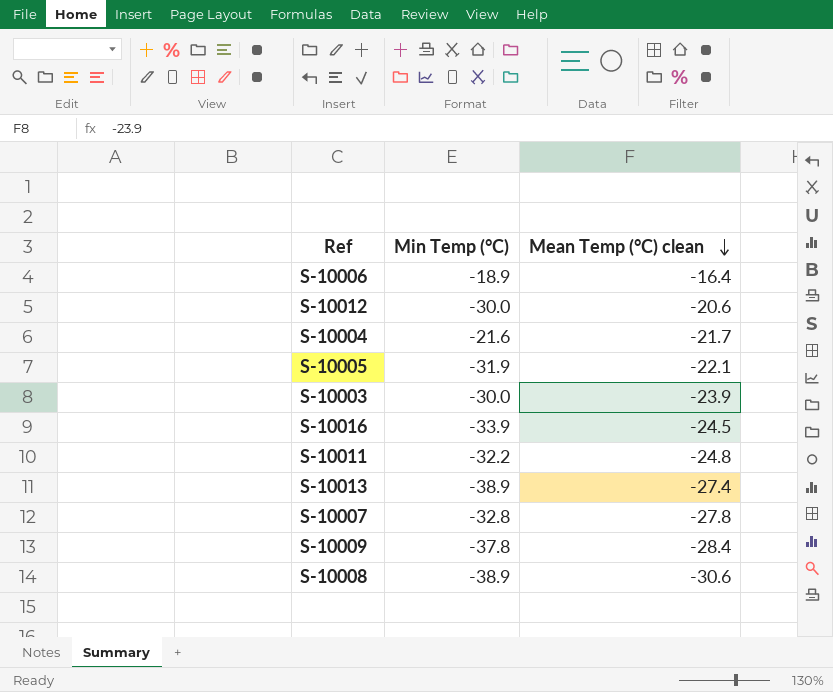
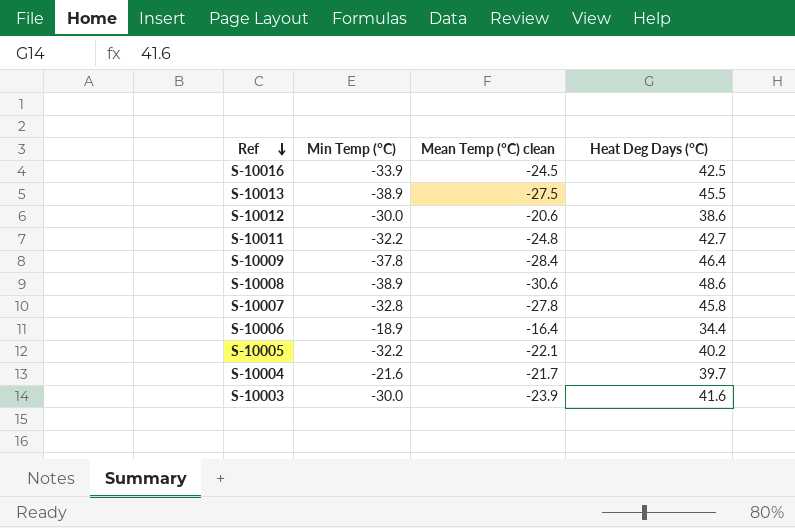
row order: Mean Temp (°C) clean descending -> Ref descending
column Heat Deg Days (°C) | position: none -> 4
S-10013 | Mean Temp (°C) clean: -27.4 -> -27.5
S-10005 | Min Temp (°C): -31.9 -> -32.2

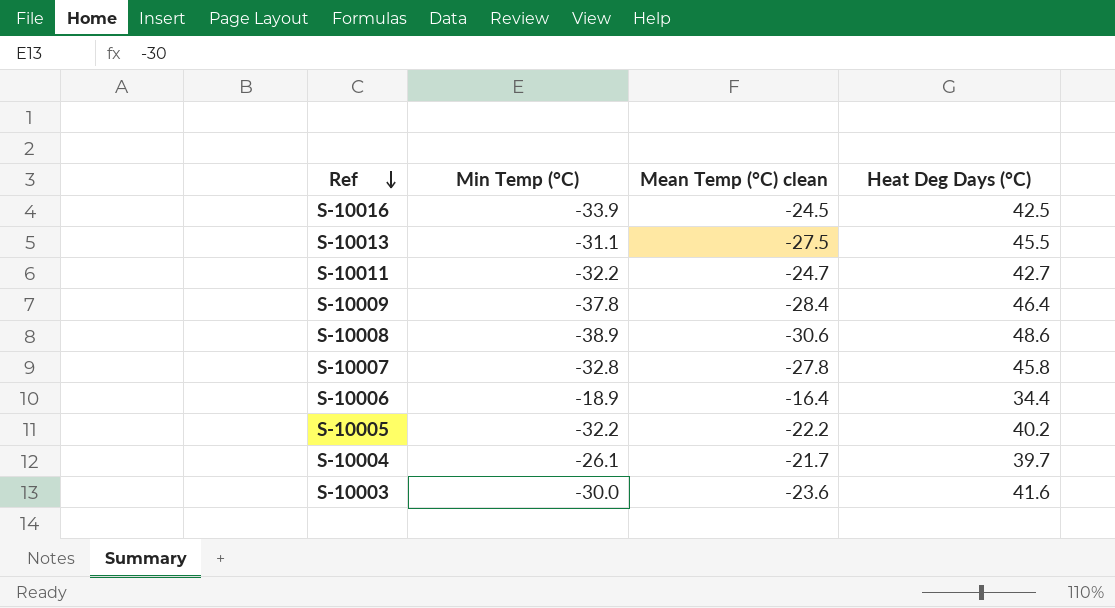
row S-10012: -30.0 | -20.6 | 38.6 -> none
S-10013 | Min Temp (°C): -38.9 -> -31.1
S-10011 | Mean Temp (°C) clean: -24.8 -> -24.7
S-10005 | Mean Temp (°C) clean: -22.1 -> -22.2
S-10004 | Min Temp (°C): -21.6 -> -26.1
S-10003 | Mean Temp (°C) clean: -23.9 -> -23.6

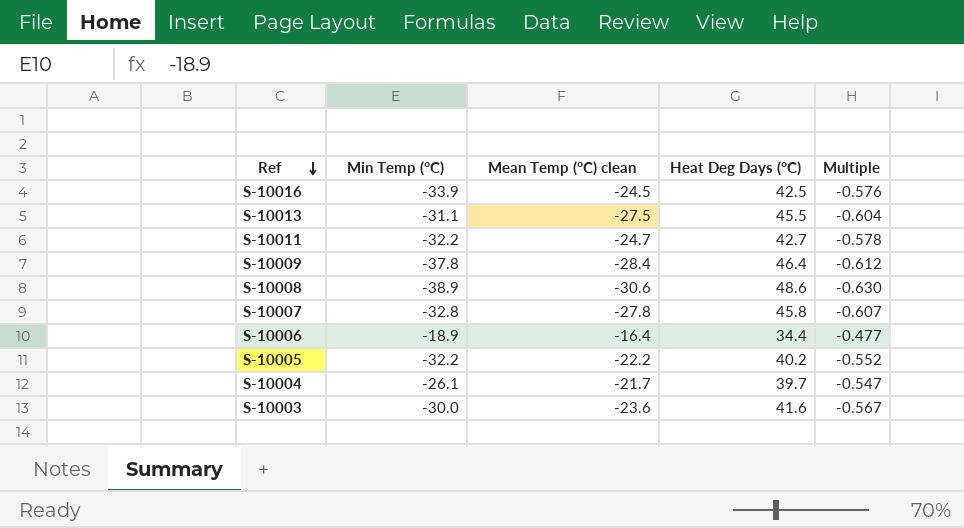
column Multiple | formula: none -> [Mean Temp (°C) clean] / [Heat Deg Days (°C)]

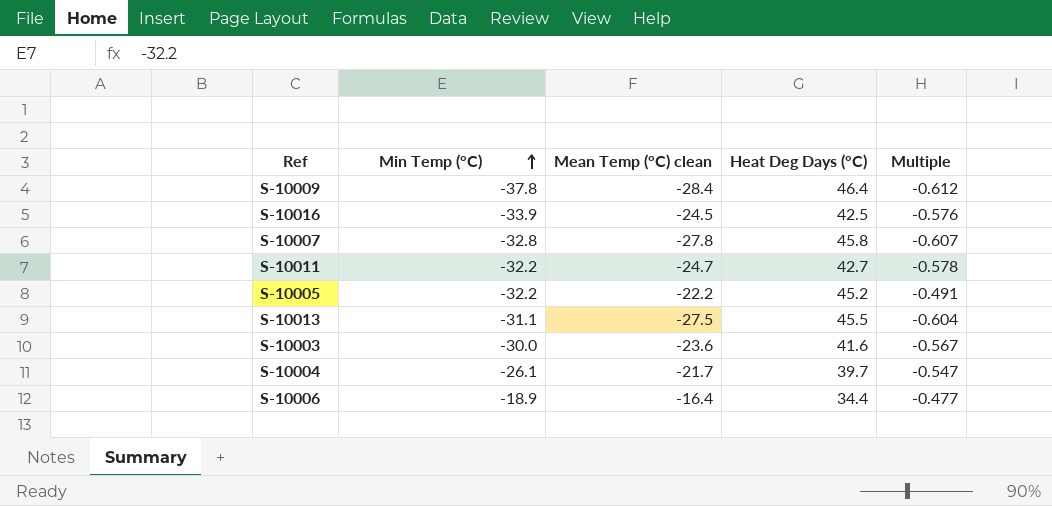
row order: Ref descending -> Min Temp (°C) ascending
row S-10008: -38.9 | -30.6 | 48.6 | -0.630 -> none
S-10005 | Heat Deg Days (°C): 40.2 -> 45.2
S-10005 | Multiple: -0.552 -> -0.491

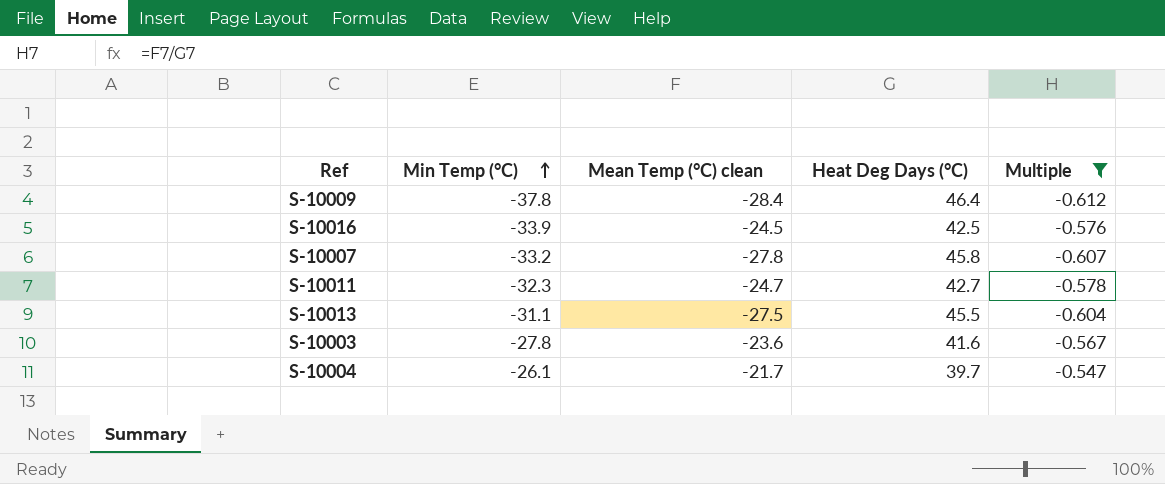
filter: none -> Multiple <= -0.547
S-10007 | Min Temp (°C): -32.8 -> -33.2
S-10011 | Min Temp (°C): -32.2 -> -32.3
S-10003 | Min Temp (°C): -30.0 -> -27.8

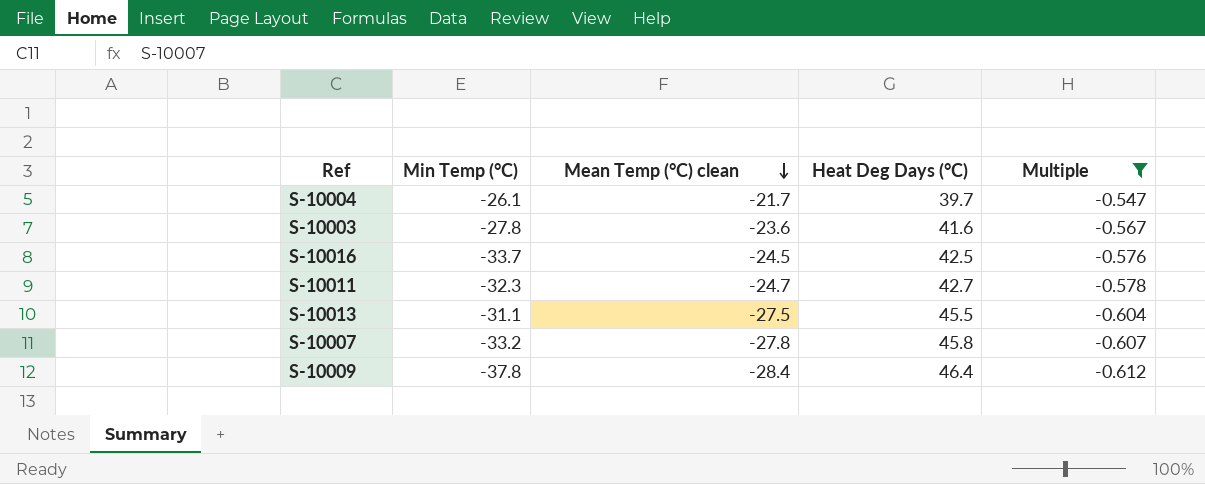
row order: Min Temp (°C) ascending -> Mean Temp (°C) clean descending
S-10016 | Min Temp (°C): -33.9 -> -33.7

